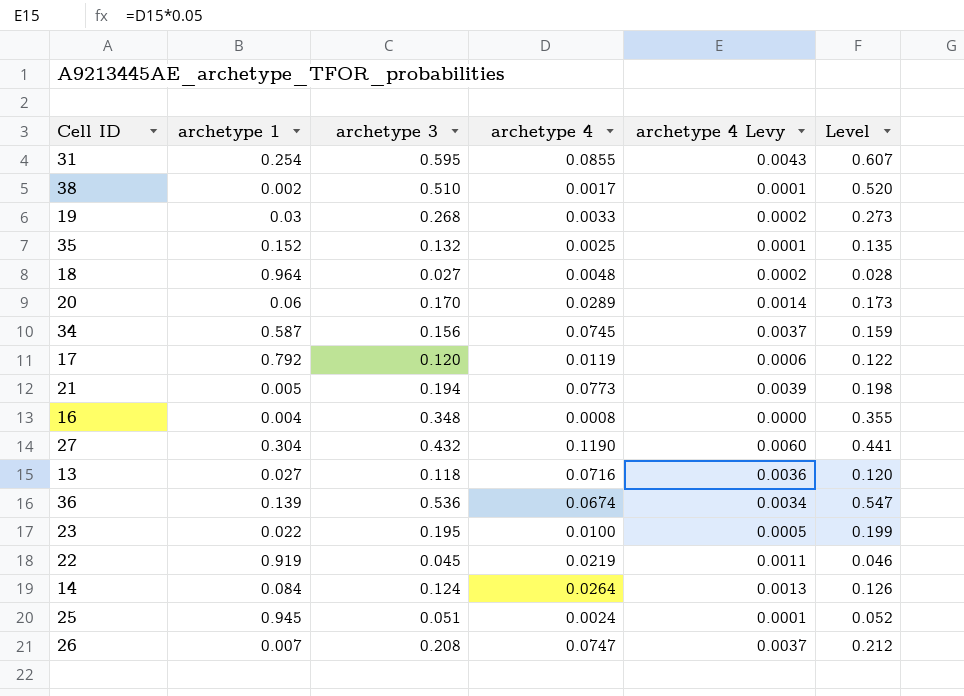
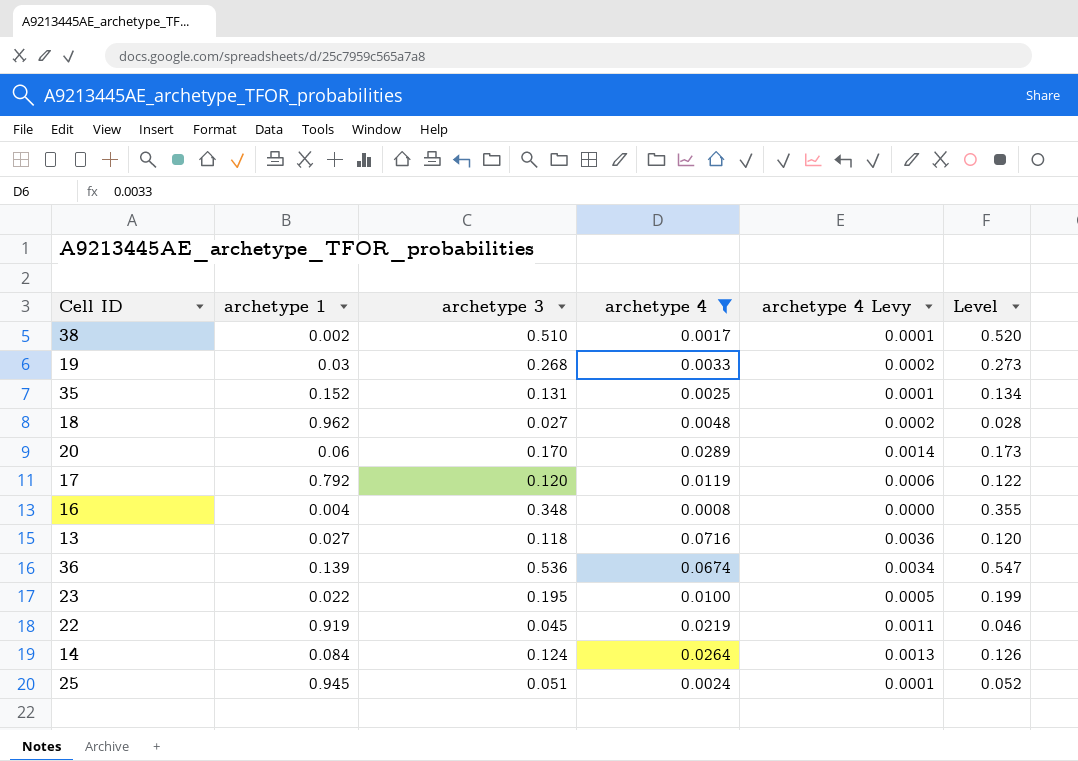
filter: none -> archetype 4 <= 0.0716
35 | archetype 3: 0.132 -> 0.131
35 | Level: 0.135 -> 0.134
18 | archetype 1: 0.964 -> 0.962

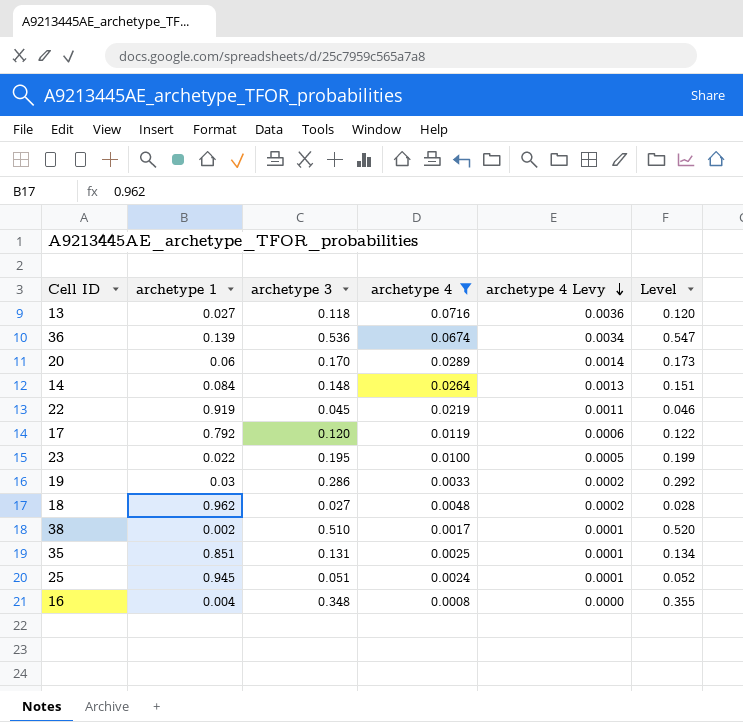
row order: none -> archetype 4 Levy descending
14 | archetype 3: 0.124 -> 0.148
14 | Level: 0.126 -> 0.151
19 | archetype 3: 0.268 -> 0.286
19 | Level: 0.273 -> 0.292
35 | archetype 1: 0.152 -> 0.851

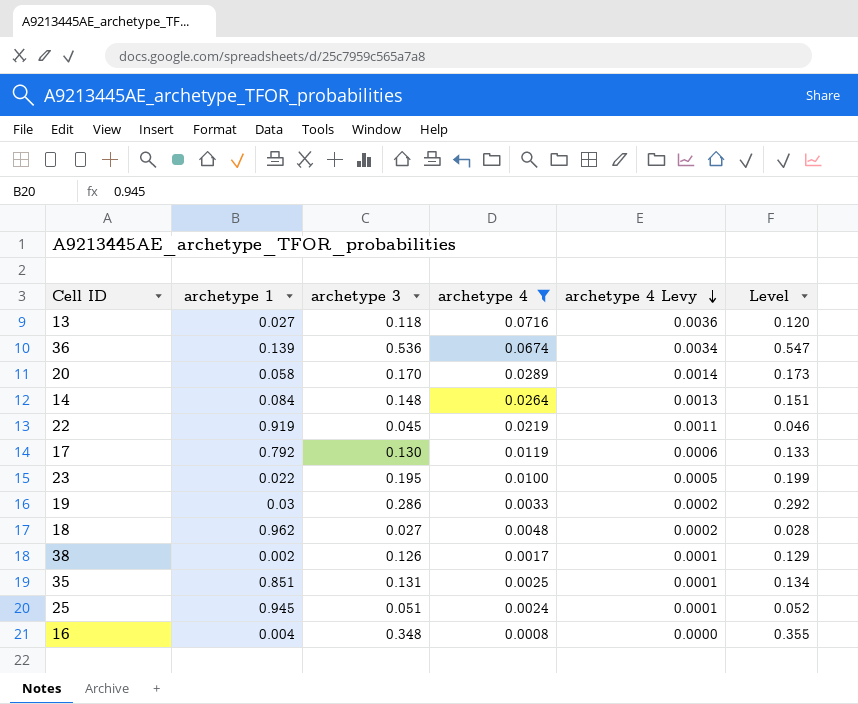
20 | archetype 1: 0.06 -> 0.058
17 | archetype 3: 0.120 -> 0.130
17 | Level: 0.122 -> 0.133
38 | archetype 3: 0.510 -> 0.126
38 | Level: 0.520 -> 0.129

